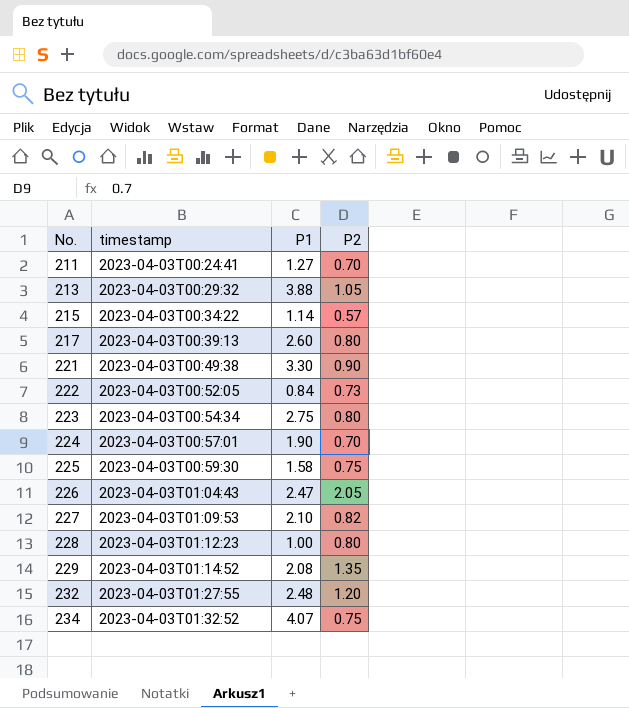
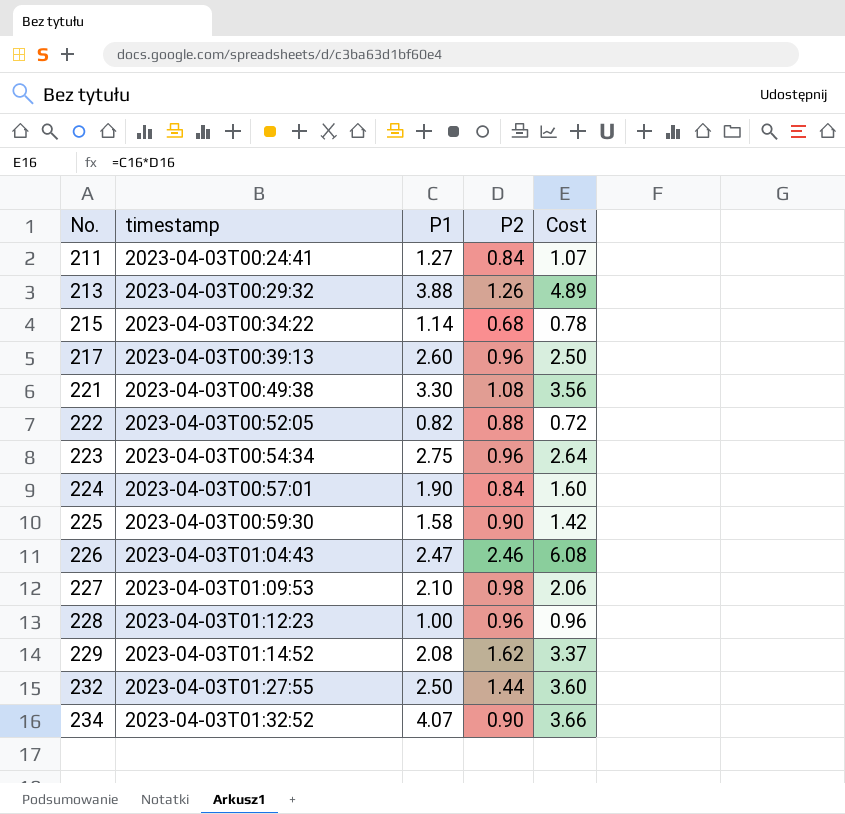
column Cost | formula: none -> [P1] * [P2]
211 | P2: 0.70 -> 0.84
213 | P2: 1.05 -> 1.26
215 | P2: 0.57 -> 0.68
217 | P2: 0.80 -> 0.96
221 | P2: 0.90 -> 1.08
222 | P1: 0.84 -> 0.82
222 | P2: 0.73 -> 0.88
223 | P2: 0.80 -> 0.96
224 | P2: 0.70 -> 0.84
225 | P2: 0.75 -> 0.90
226 | P2: 2.05 -> 2.46
227 | P2: 0.82 -> 0.98
228 | P2: 0.80 -> 0.96
229 | P2: 1.35 -> 1.62
232 | P1: 2.48 -> 2.50
232 | P2: 1.20 -> 1.44
234 | P2: 0.75 -> 0.90

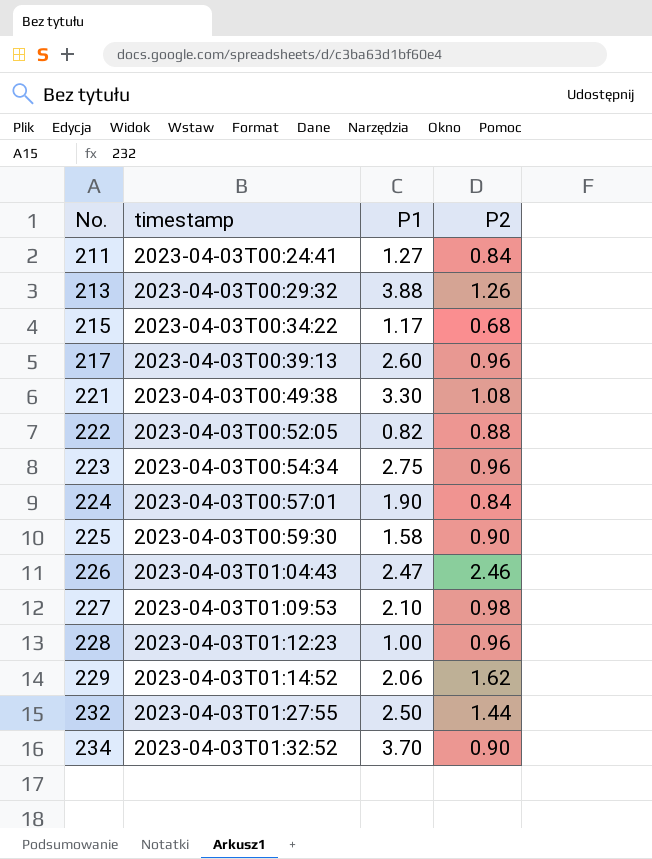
column Cost | formula: [P1] * [P2] -> none
215 | P1: 1.14 -> 1.17
229 | P1: 2.08 -> 2.06
234 | P1: 4.07 -> 3.70

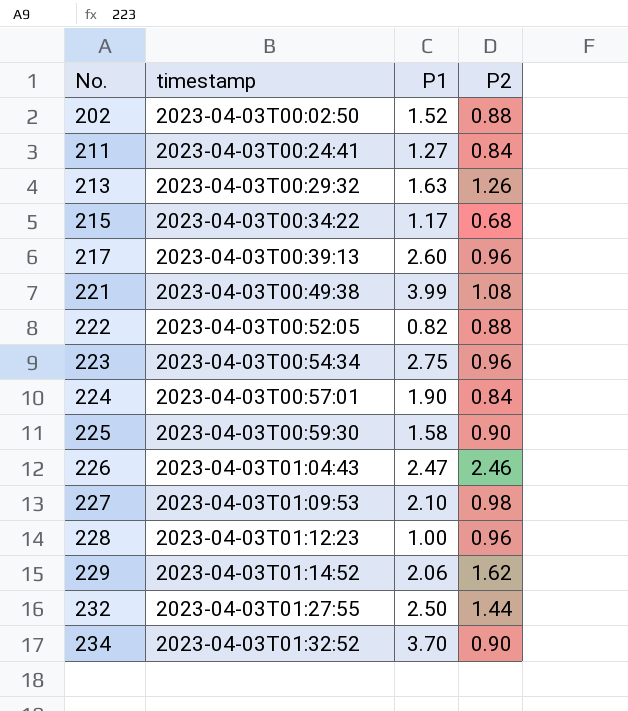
row 202: none -> 2023-04-03T00:02:50 | 1.52 | 0.88
213 | P1: 3.88 -> 1.63
221 | P1: 3.30 -> 3.99

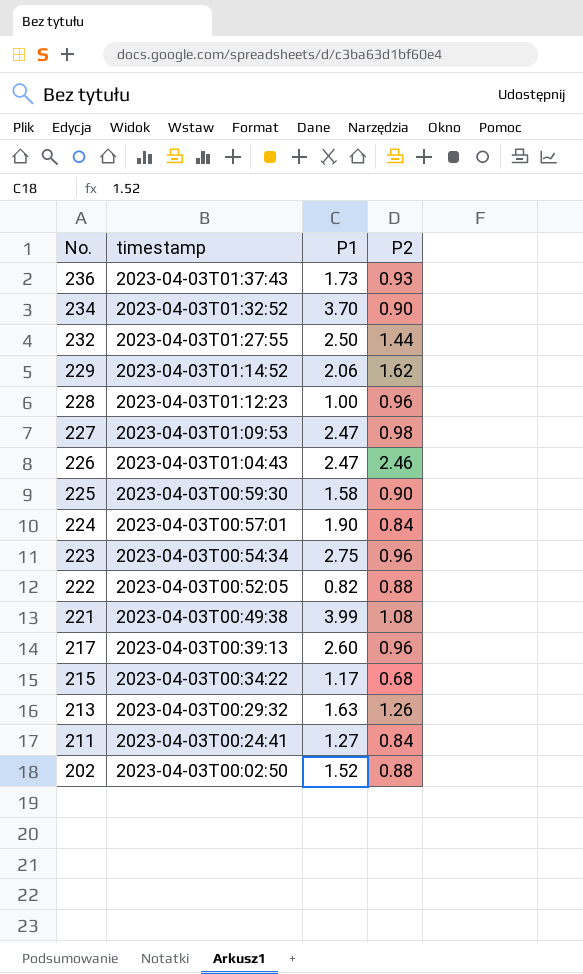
row order: No. ascending -> No. descending
row 236: none -> 2023-04-03T01:37:43 | 1.73 | 0.93
227 | P1: 2.10 -> 2.47

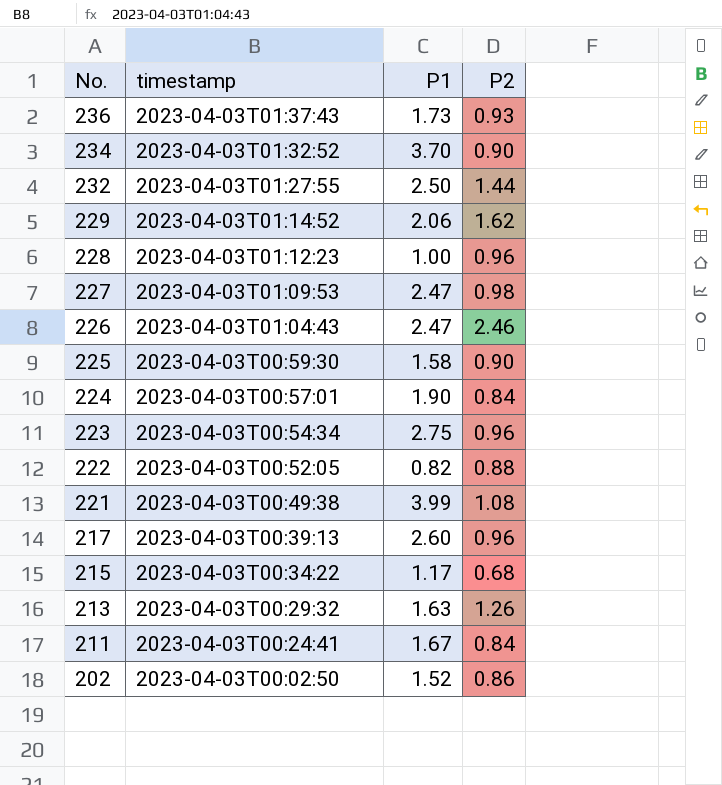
211 | P1: 1.27 -> 1.67
202 | P2: 0.88 -> 0.86

